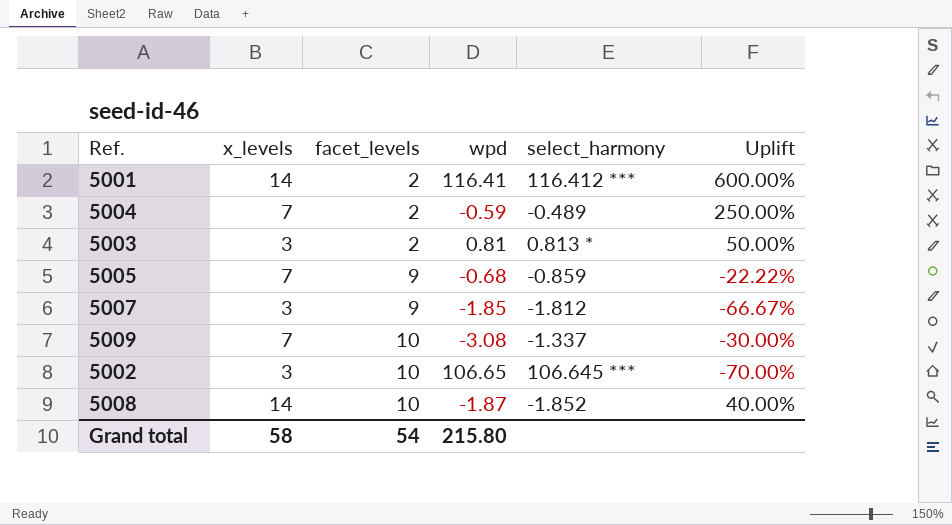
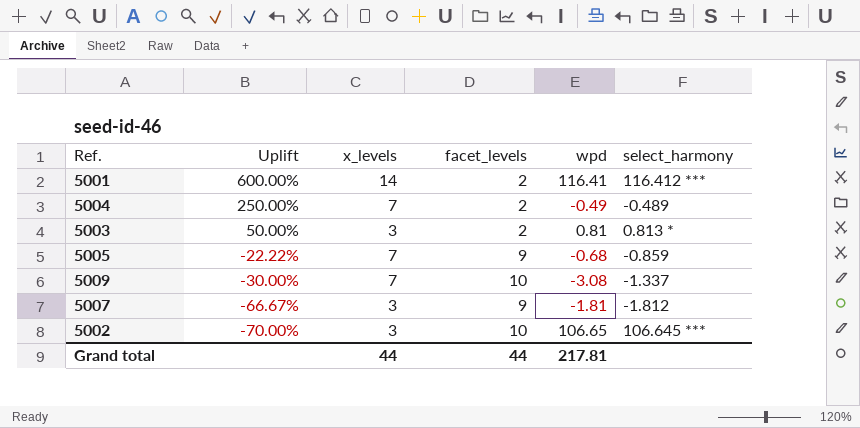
row order: facet_levels ascending -> Uplift descending
column Uplift | position: 6 -> 2
row 5008: 14 | 10 | -1.87 | -1.852 | 40.00% -> none
5004 | wpd: -0.59 -> -0.49
5007 | wpd: -1.85 -> -1.81
Grand total | x_levels: 58 -> 44
Grand total | facet_levels: 54 -> 44
Grand total | wpd: 215.80 -> 217.81

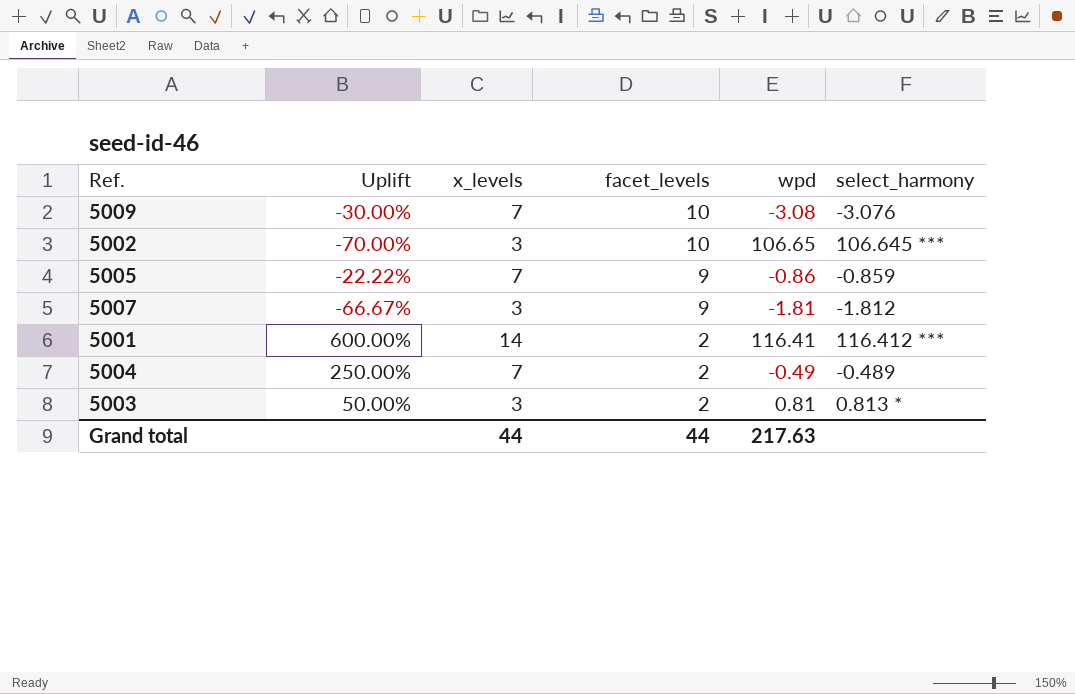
row order: Uplift descending -> facet_levels descending
5009 | select_harmony: -1.337 -> -3.076
5005 | wpd: -0.68 -> -0.86
Grand total | wpd: 217.81 -> 217.63

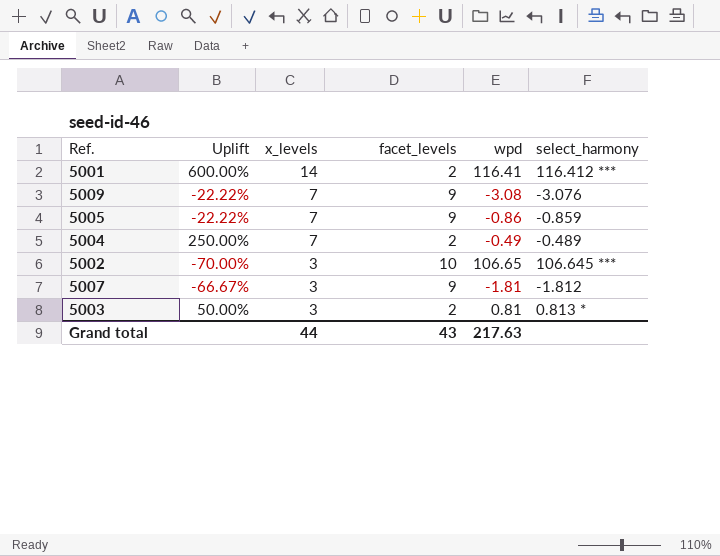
row order: facet_levels descending -> x_levels descending
5009 | Uplift: -30.00% -> -22.22%
5009 | facet_levels: 10 -> 9
Grand total | facet_levels: 44 -> 43

